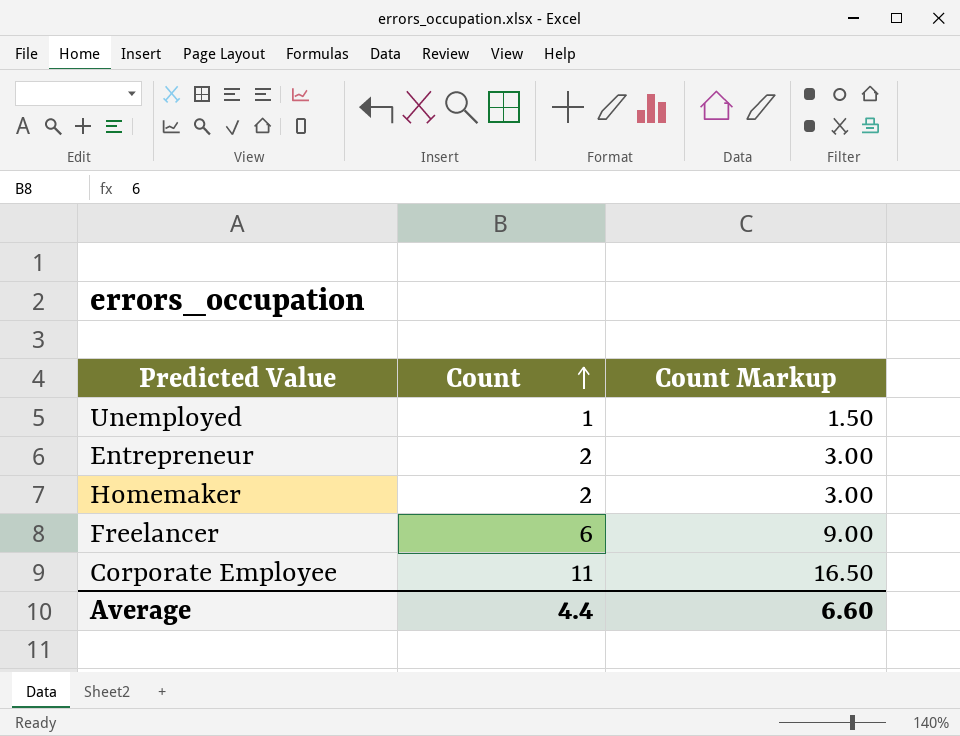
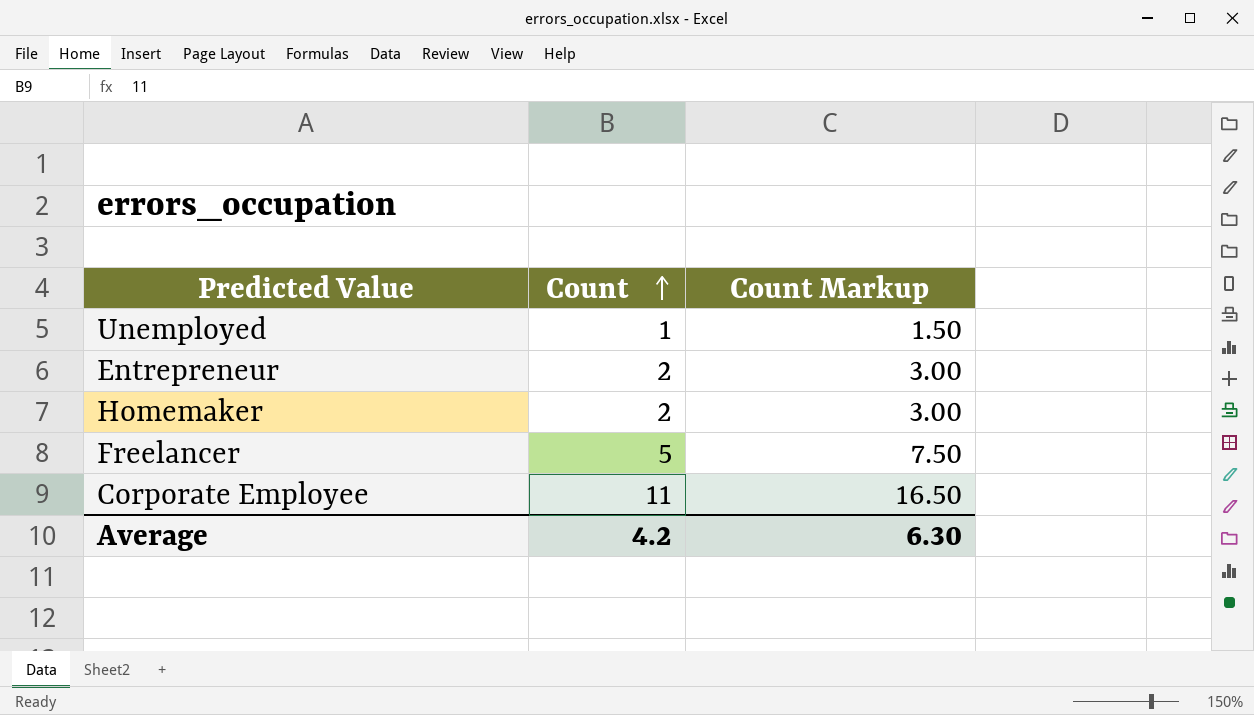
Freelancer | Count: 6 -> 5
Freelancer | Count Markup: 9.00 -> 7.50
Average | Count: 4.4 -> 4.2
Average | Count Markup: 6.60 -> 6.30

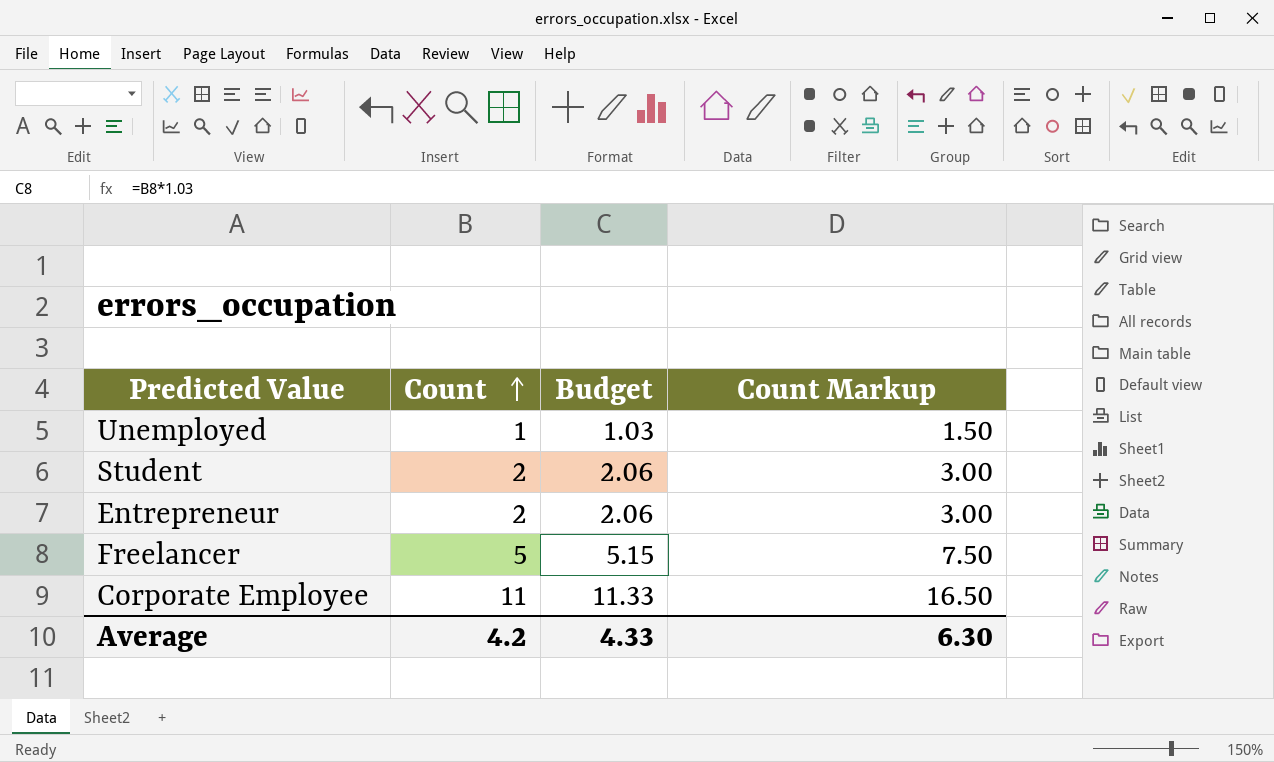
column Budget | formula: none -> [Count] * 1.03
row Homemaker: 2 | 3.00 -> none
row Student: none -> 2 | 2.06 | 3.00

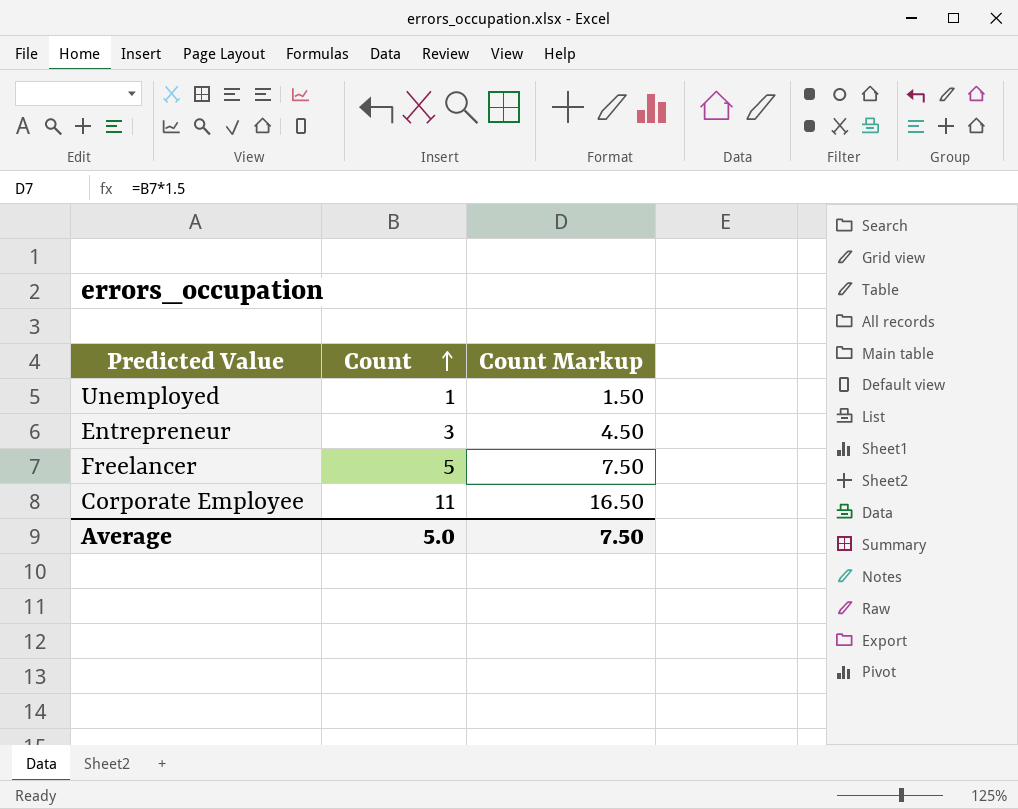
column Budget | formula: [Count] * 1.03 -> none
row Student: 2 | 2.06 | 3.00 -> none
Entrepreneur | Count: 2 -> 3
Entrepreneur | Count Markup: 3.00 -> 4.50
Average | Count: 4.2 -> 5.0
Average | Count Markup: 6.30 -> 7.50

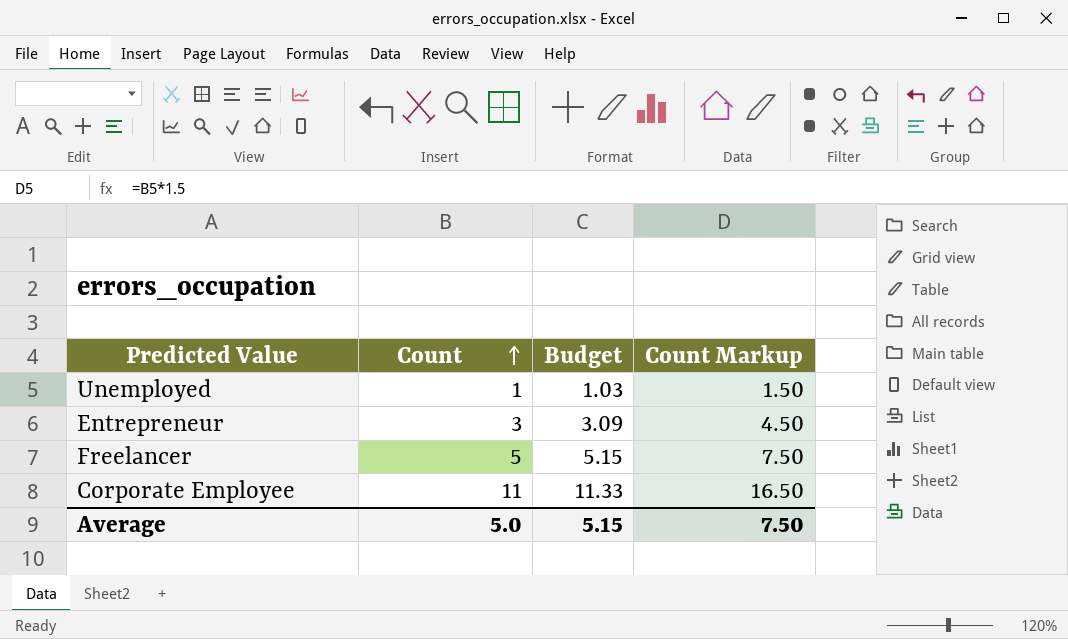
column Budget | formula: none -> [Count] * 1.03

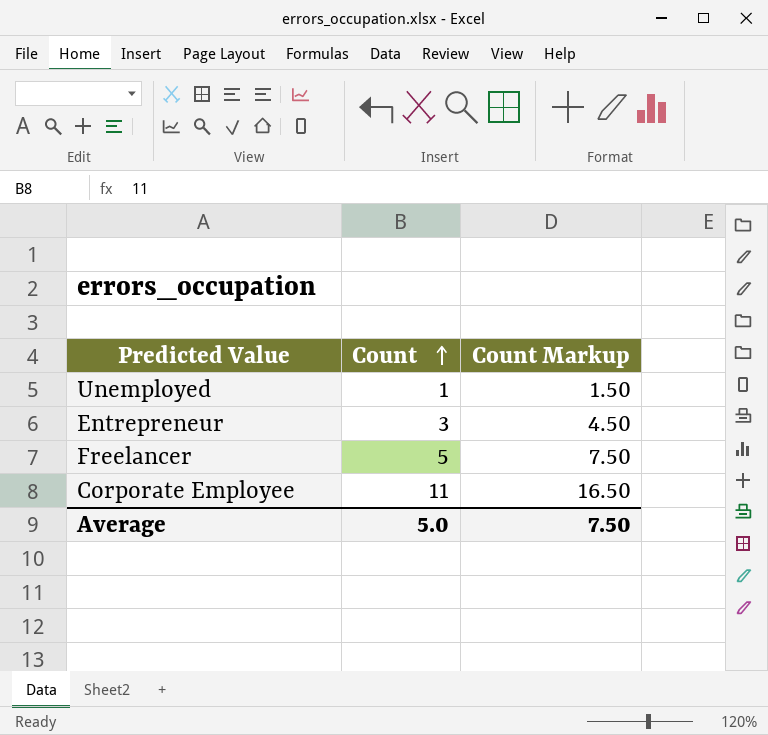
column Budget | formula: [Count] * 1.03 -> none

